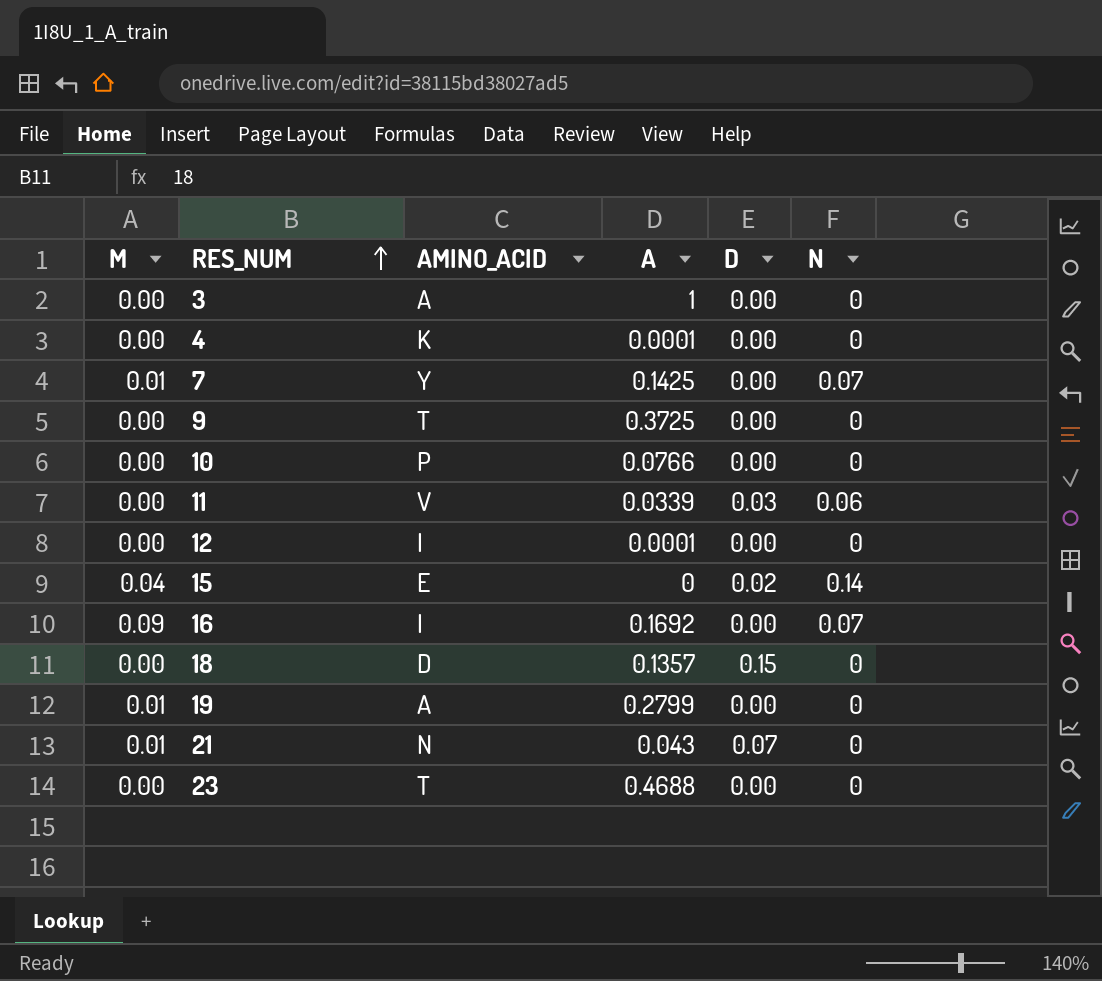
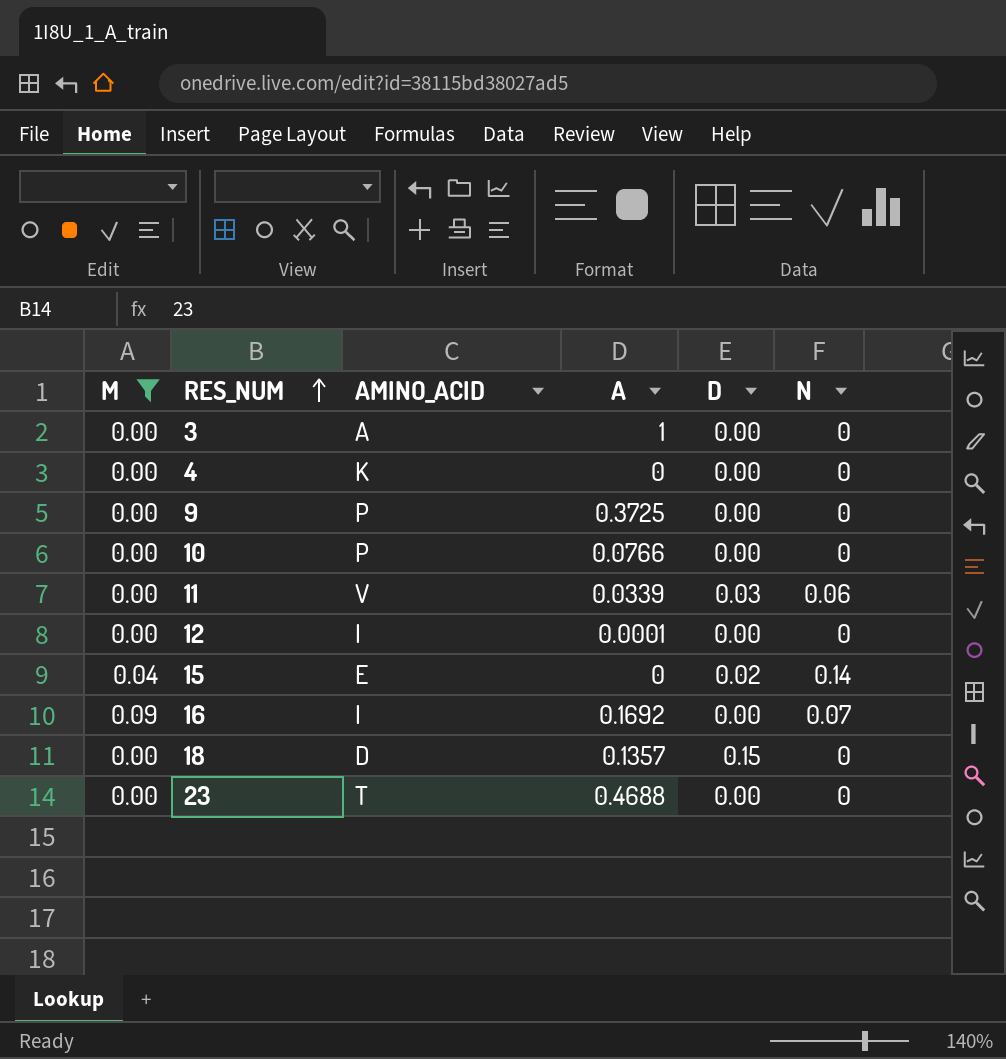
filter: none -> M != 0.01
4 | A: 0.0001 -> 0
9 | AMINO_ACID: T -> P

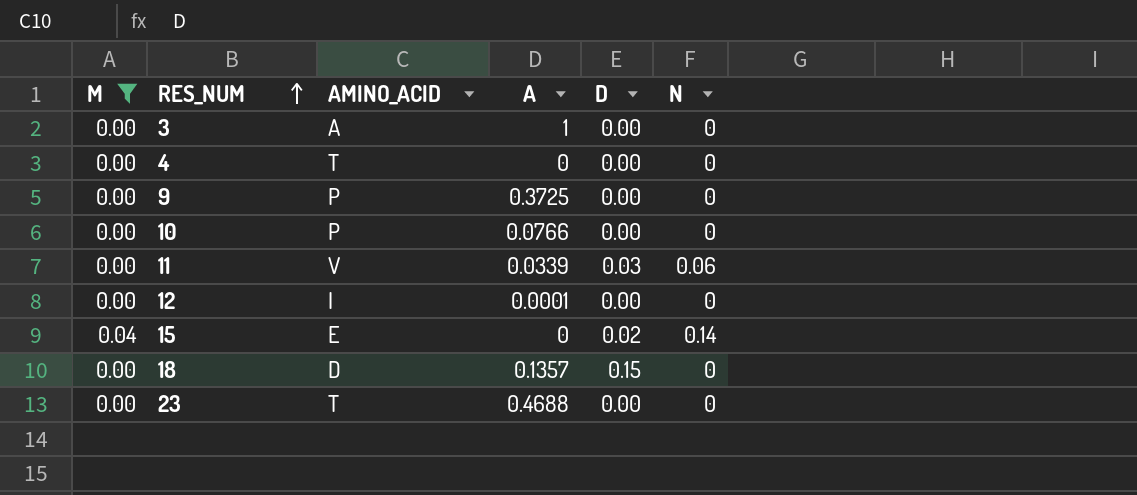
row 16: 0.09 | I | 0.1692 | 0.00 | 0.07 -> none
4 | AMINO_ACID: K -> T

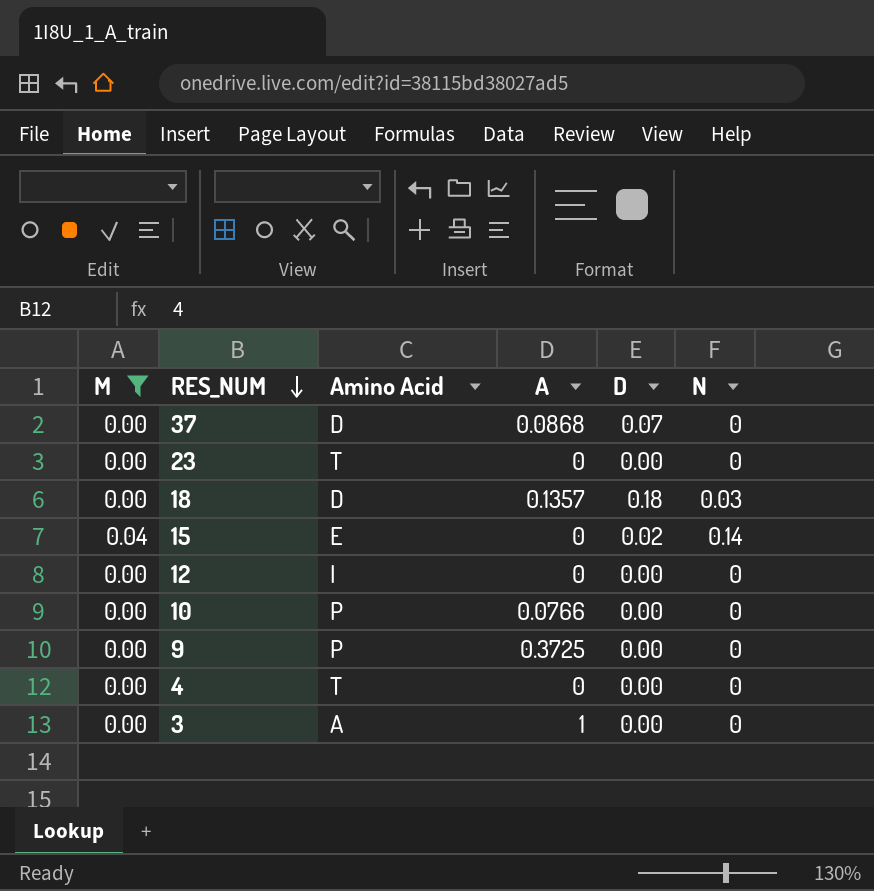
row order: RES_NUM ascending -> RES_NUM descending
column name: AMINO_ACID -> Amino Acid
row 11: 0.00 | V | 0.0339 | 0.03 | 0.06 -> none
row 37: none -> 0.00 | D | 0.0868 | 0.07 | 0
23 | A: 0.4688 -> 0
18 | D: 0.15 -> 0.18
18 | N: 0 -> 0.03
12 | A: 0.0001 -> 0

